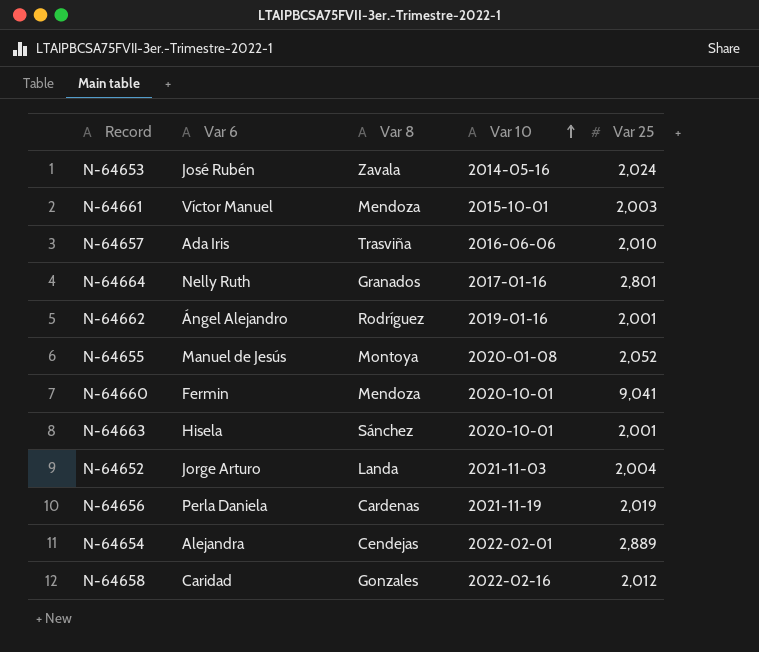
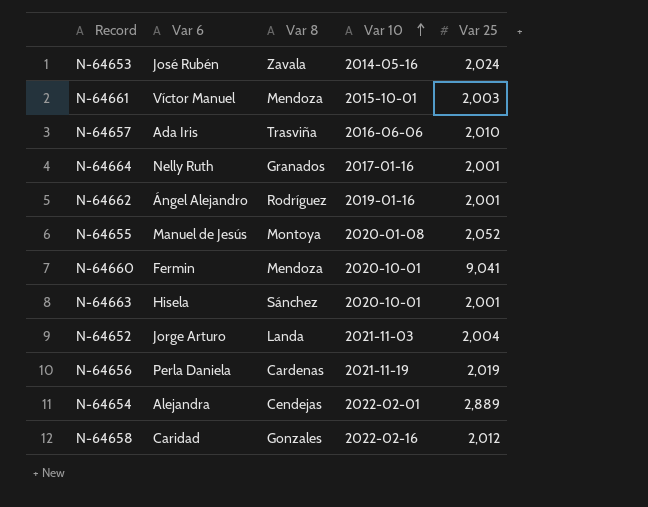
N-64664 | Var 25: 2,801 -> 2,001

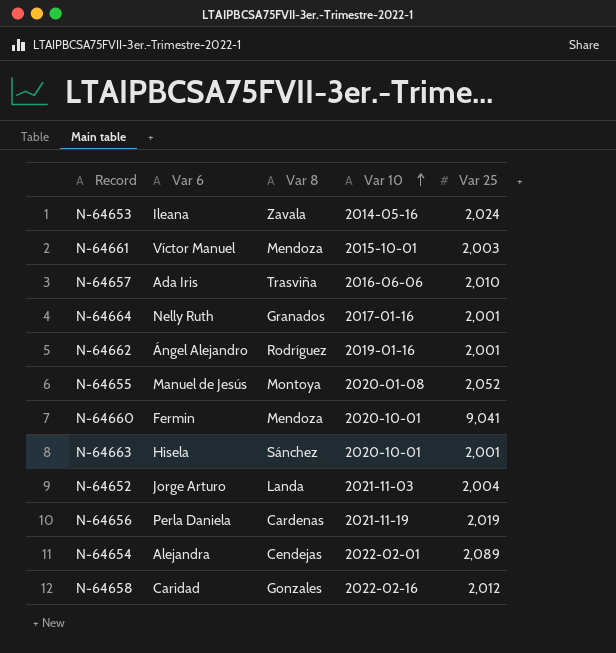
N-64653 | Var 6: José Rubén -> Ileana
N-64654 | Var 25: 2,889 -> 2,089

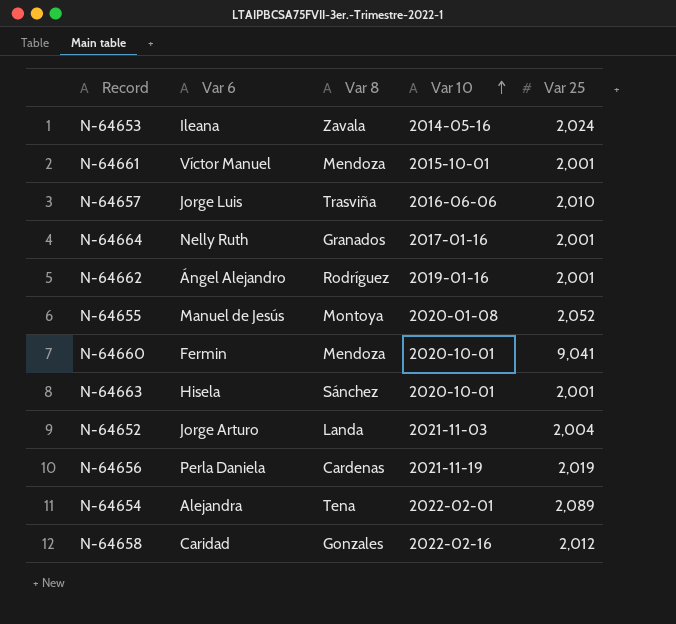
N-64661 | Var 25: 2,003 -> 2,001
N-64657 | Var 6: Ada Iris -> Jorge Luis
N-64654 | Var 8: Cendejas -> Tena

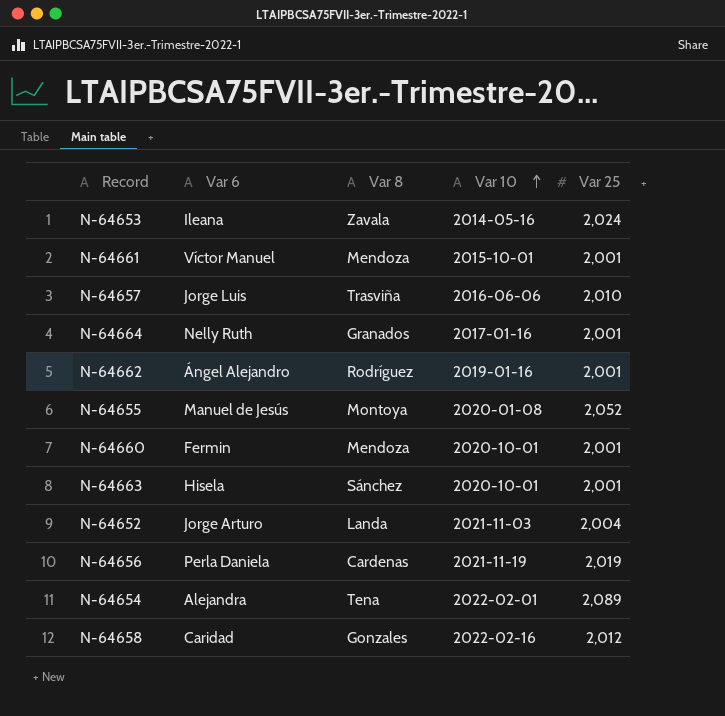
N-64660 | Var 25: 9,041 -> 2,001

